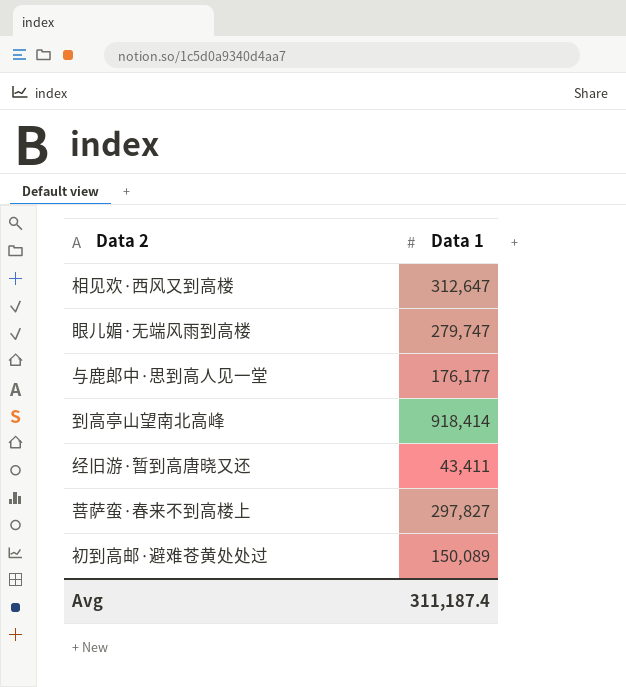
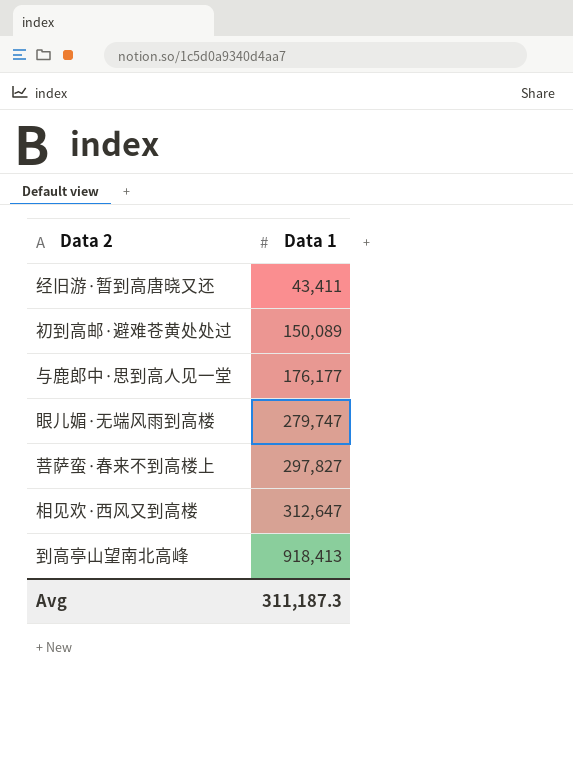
row order: none -> Data 1 ascending
到高亭山望南北高峰 | Data 1: 918,414 -> 918,413
Avg | Data 1: 311,187.4 -> 311,187.3

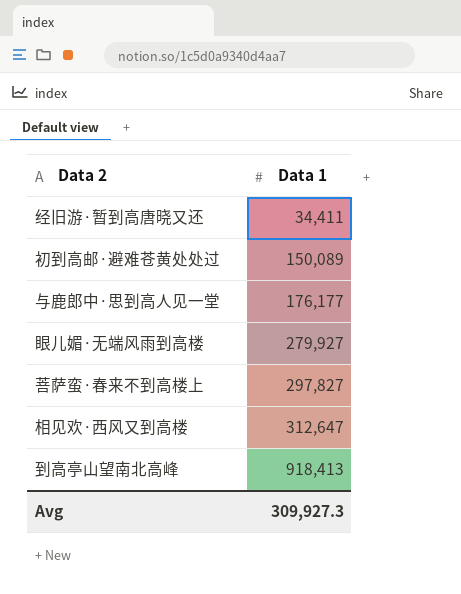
经旧游·暂到高唐晓又还 | Data 1: 43,411 -> 34,411
眼儿媚·无端风雨到高楼 | Data 1: 279,747 -> 279,927
Avg | Data 1: 311,187.3 -> 309,927.3

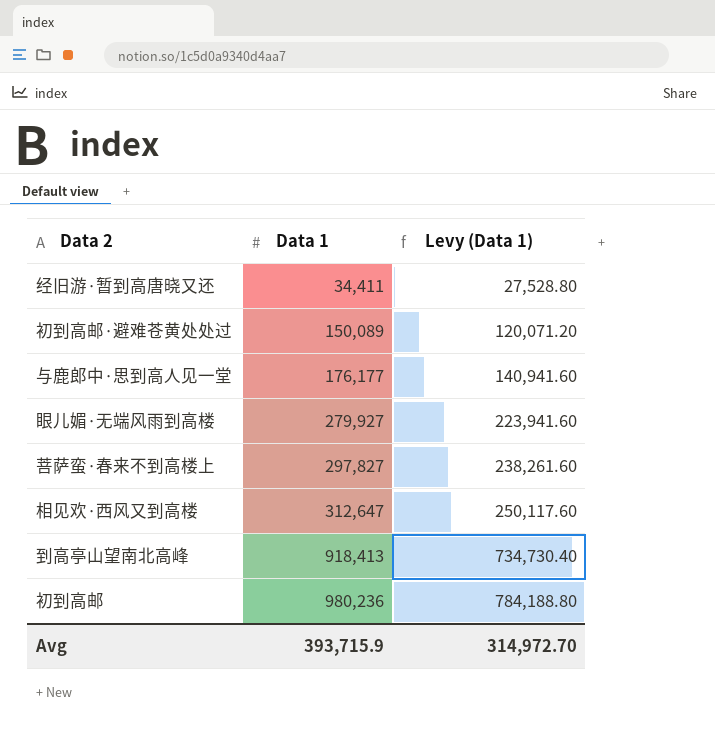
column Levy (Data 1) | formula: none -> [Data 1] * 0.8
row 初到高邮: none -> 980,236 | 784,188.80
Avg | Data 1: 309,927.3 -> 393,715.9

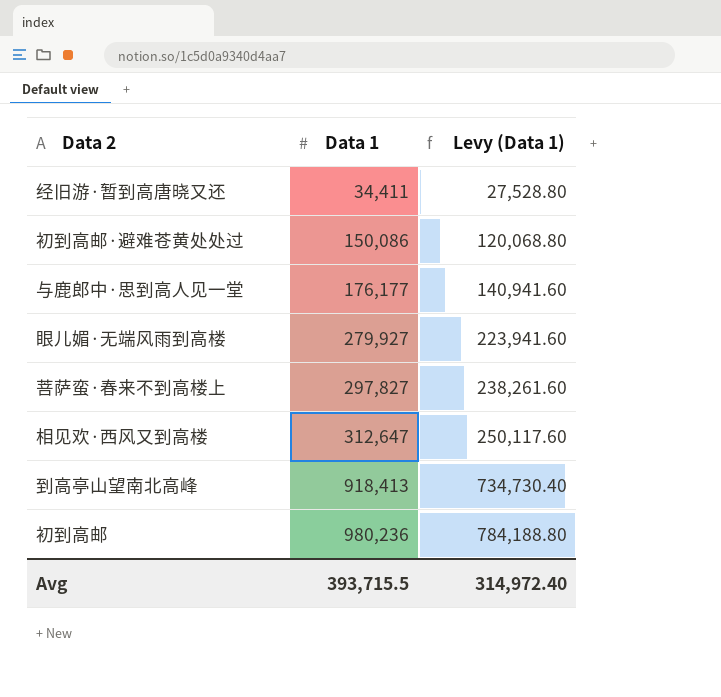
初到高邮·避难苍黄处处过 | Data 1: 150,089 -> 150,086
初到高邮·避难苍黄处处过 | Levy (Data 1): 120,071.20 -> 120,068.80
Avg | Data 1: 393,715.9 -> 393,715.5
Avg | Levy (Data 1): 314,972.70 -> 314,972.40

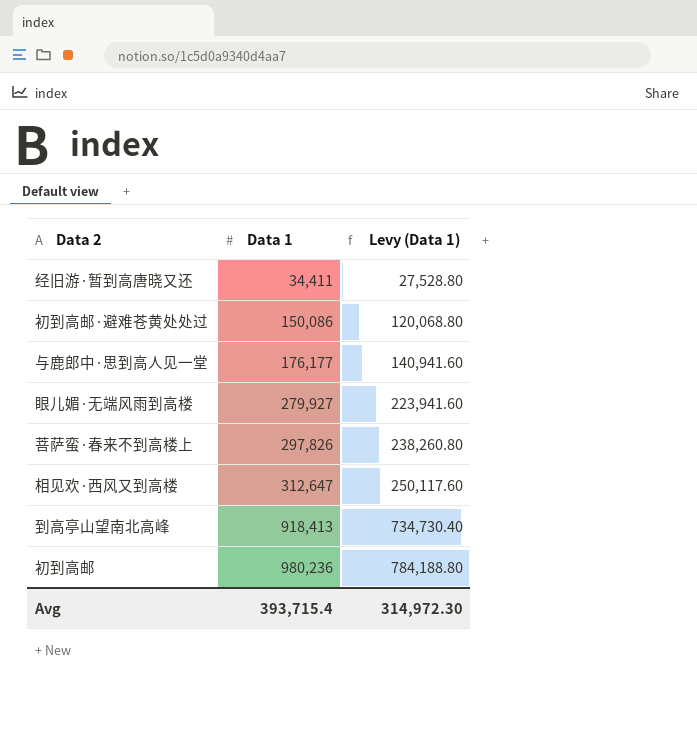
菩萨蛮·春来不到高楼上 | Data 1: 297,827 -> 297,826
菩萨蛮·春来不到高楼上 | Levy (Data 1): 238,261.60 -> 238,260.80
Avg | Data 1: 393,715.5 -> 393,715.4
Avg | Levy (Data 1): 314,972.40 -> 314,972.30

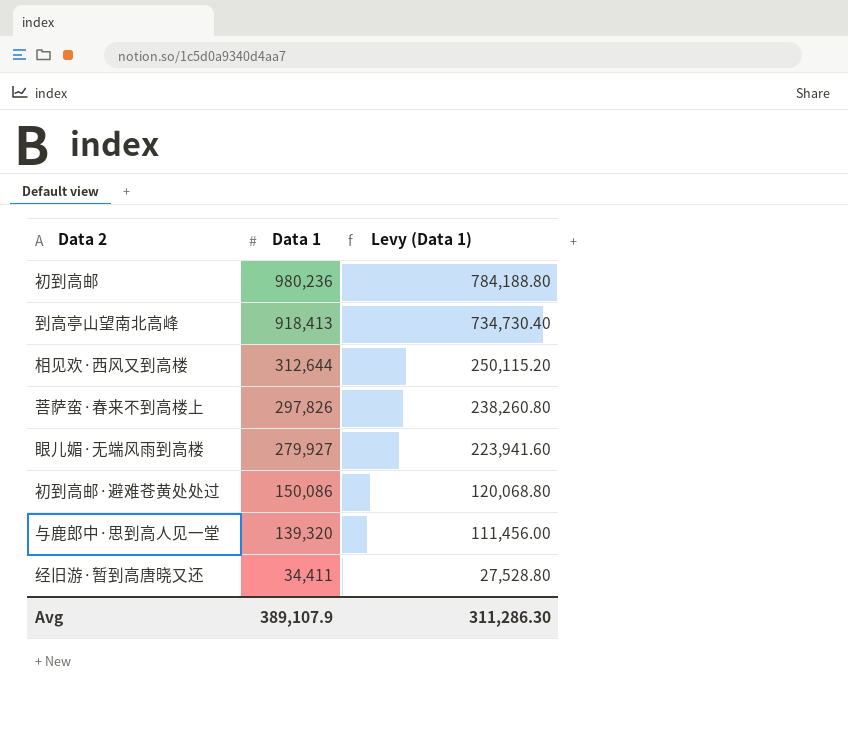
row order: Data 1 ascending -> Data 1 descending
相见欢·西风又到高楼 | Data 1: 312,647 -> 312,644
相见欢·西风又到高楼 | Levy (Data 1): 250,117.60 -> 250,115.20
与鹿郎中·思到高人见一堂 | Data 1: 176,177 -> 139,320
与鹿郎中·思到高人见一堂 | Levy (Data 1): 140,941.60 -> 111,456.00
Avg | Data 1: 393,715.4 -> 389,107.9
Avg | Levy (Data 1): 314,972.30 -> 311,286.30

